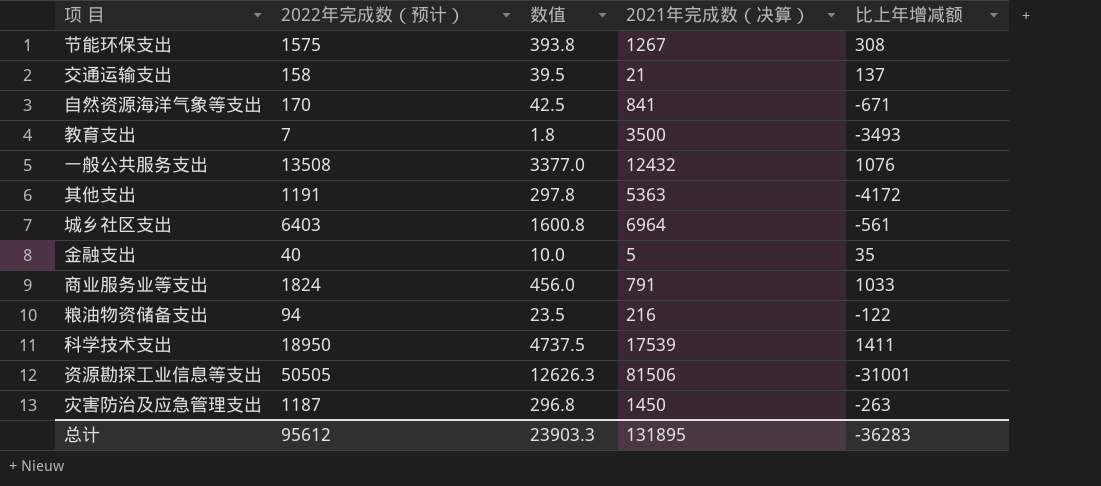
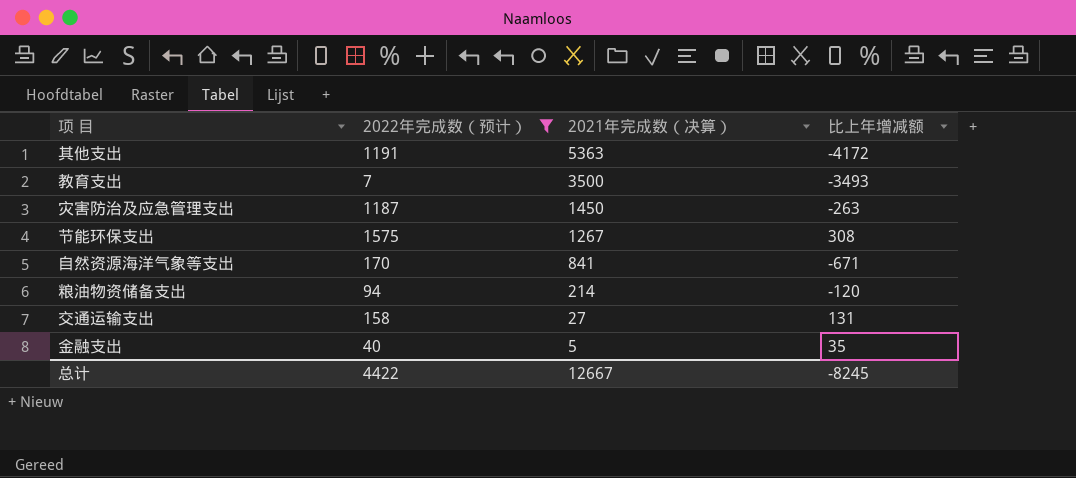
filter: none -> 2022年完成数（预计） <= 1575
row order: none -> 2021年完成数（决算） descending
column 数值 | formula: [2022年完成数（预计）] * 0.25 -> none
粮油物资储备支出 | 2021年完成数（决算）: 216 -> 214
粮油物资储备支出 | 比上年增减额: -122 -> -120
交通运输支出 | 2021年完成数（决算）: 21 -> 27
交通运输支出 | 比上年增减额: 137 -> 131
总计 | 2022年完成数（预计）: 95612 -> 4422
总计 | 2021年完成数（决算）: 131895 -> 12667
总计 | 比上年增减额: -36283 -> -8245

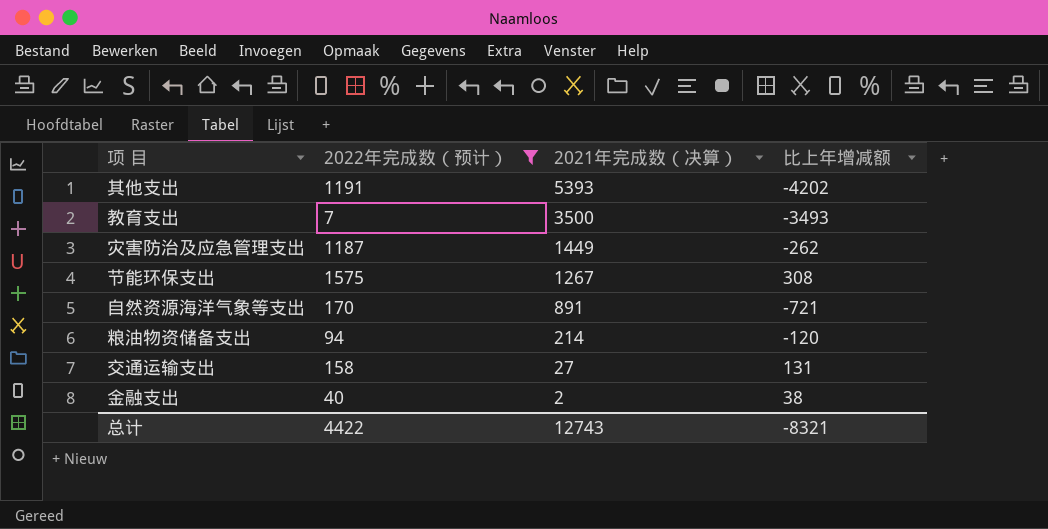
其他支出 | 2021年完成数（决算）: 5363 -> 5393
其他支出 | 比上年增减额: -4172 -> -4202
灾害防治及应急管理支出 | 2021年完成数（决算）: 1450 -> 1449
灾害防治及应急管理支出 | 比上年增减额: -263 -> -262
自然资源海洋气象等支出 | 2021年完成数（决算）: 841 -> 891
自然资源海洋气象等支出 | 比上年增减额: -671 -> -721
金融支出 | 2021年完成数（决算）: 5 -> 2
金融支出 | 比上年增减额: 35 -> 38
总计 | 2021年完成数（决算）: 12667 -> 12743
总计 | 比上年增减额: -8245 -> -8321

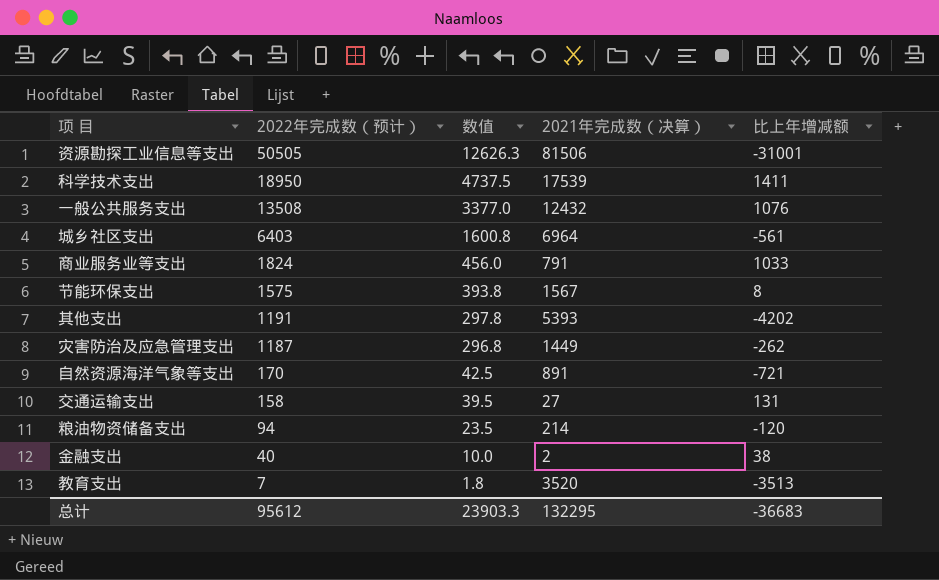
filter: 2022年完成数（预计） <= 1575 -> none
row order: 2021年完成数（决算） descending -> 2022年完成数（预计） descending
column 数值 | formula: none -> [2022年完成数（预计）] * 0.25
节能环保支出 | 2021年完成数（决算）: 1267 -> 1567
节能环保支出 | 比上年增减额: 308 -> 8
教育支出 | 2021年完成数（决算）: 3500 -> 3520
教育支出 | 比上年增减额: -3493 -> -3513
总计 | 2022年完成数（预计）: 4422 -> 95612
总计 | 2021年完成数（决算）: 12743 -> 132295
总计 | 比上年增减额: -8321 -> -36683

